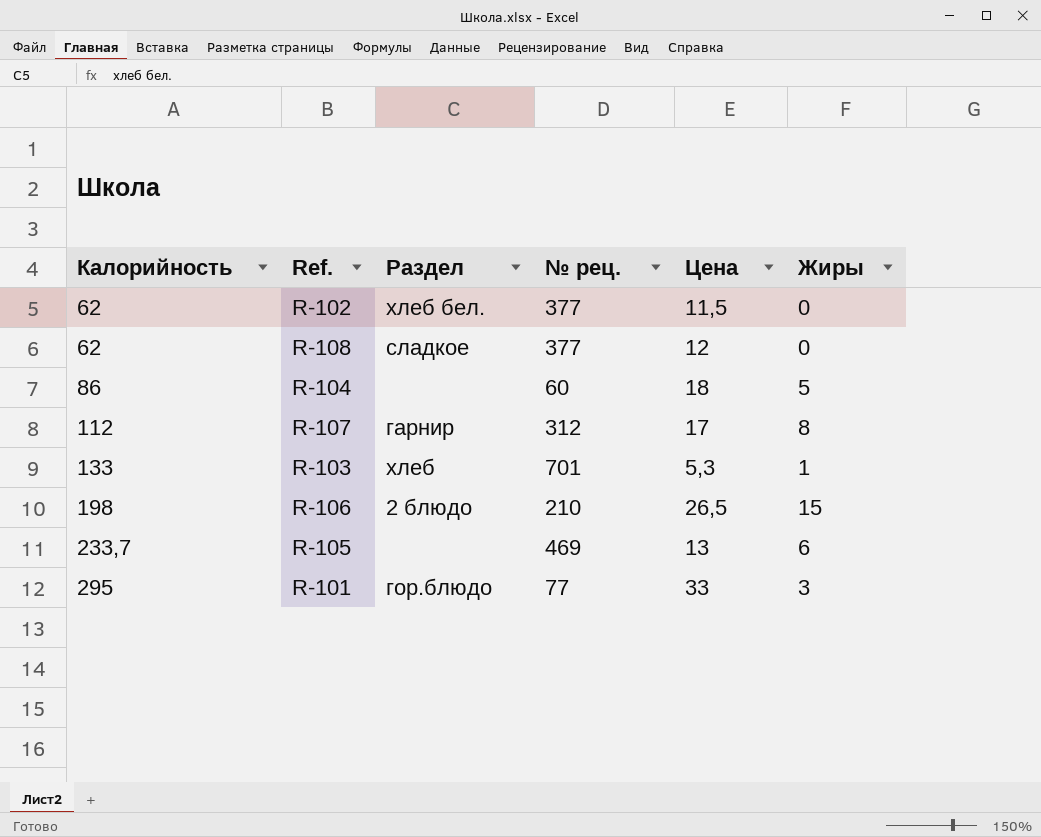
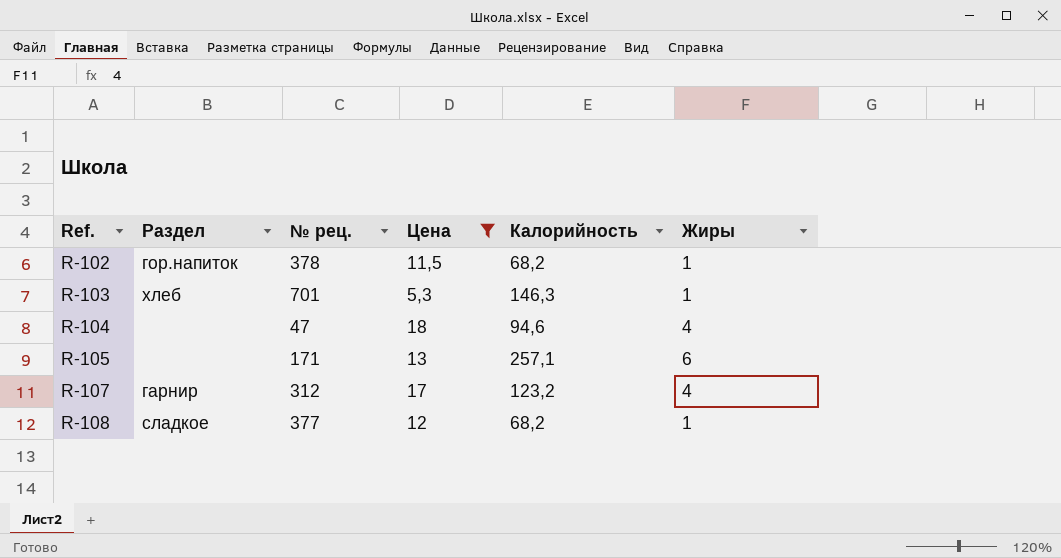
filter: none -> Цена <= 18
row order: Калорийность ascending -> Ref. ascending
column Калорийность | position: 1 -> 5
R-102 | Раздел: хлеб бел. -> гор.напиток
R-102 | № рец.: 377 -> 378
R-102 | Калорийность: 62 -> 68,2
R-102 | Жиры: 0 -> 1
R-103 | Калорийность: 133 -> 146,3
R-104 | № рец.: 60 -> 47
R-104 | Калорийность: 86 -> 94,6
R-104 | Жиры: 5 -> 4
R-105 | № рец.: 469 -> 171
R-105 | Калорийность: 233,7 -> 257,1
R-107 | Калорийность: 112 -> 123,2
R-107 | Жиры: 8 -> 4
R-108 | Калорийность: 62 -> 68,2
R-108 | Жиры: 0 -> 1

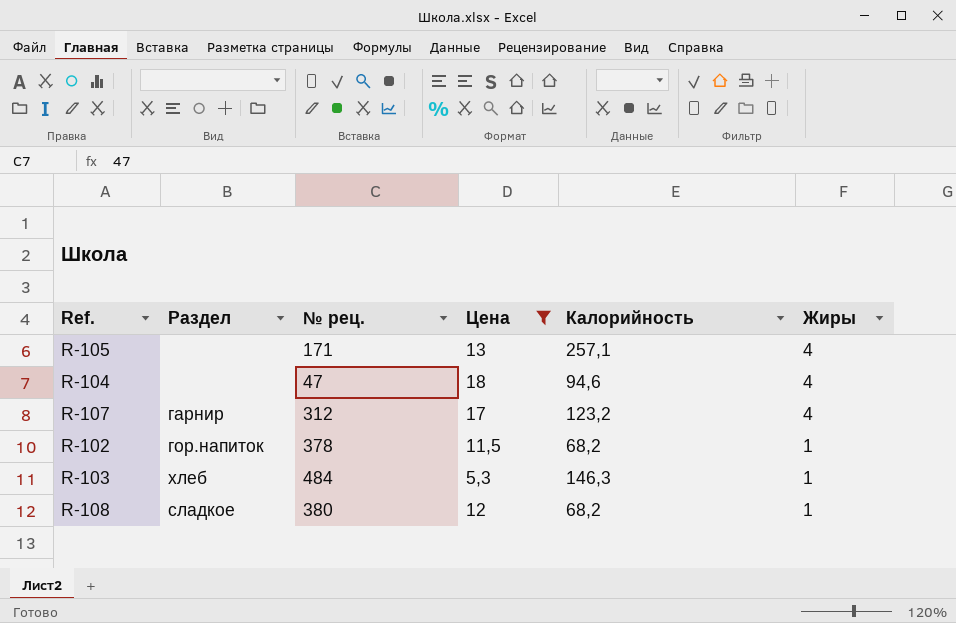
row order: Ref. ascending -> Жиры descending
R-105 | Жиры: 6 -> 4
R-103 | № рец.: 701 -> 484
R-108 | № рец.: 377 -> 380

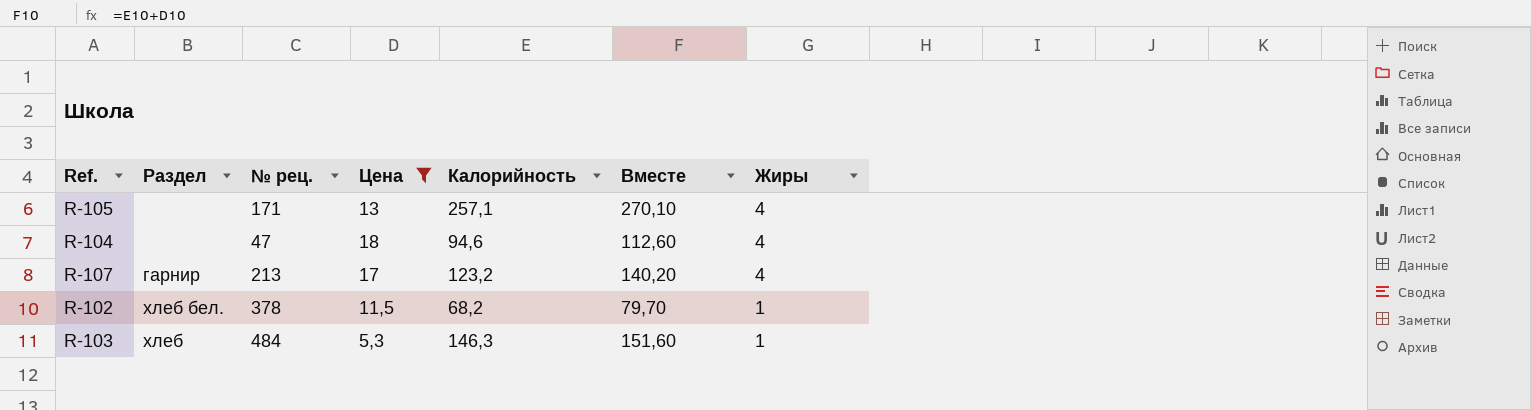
column Вместе | formula: none -> [Цена] + [Калорийность]
row R-108: сладкое | 380 | 12 | 68,2 | 1 -> none
R-107 | № рец.: 312 -> 213
R-102 | Раздел: гор.напиток -> хлеб бел.

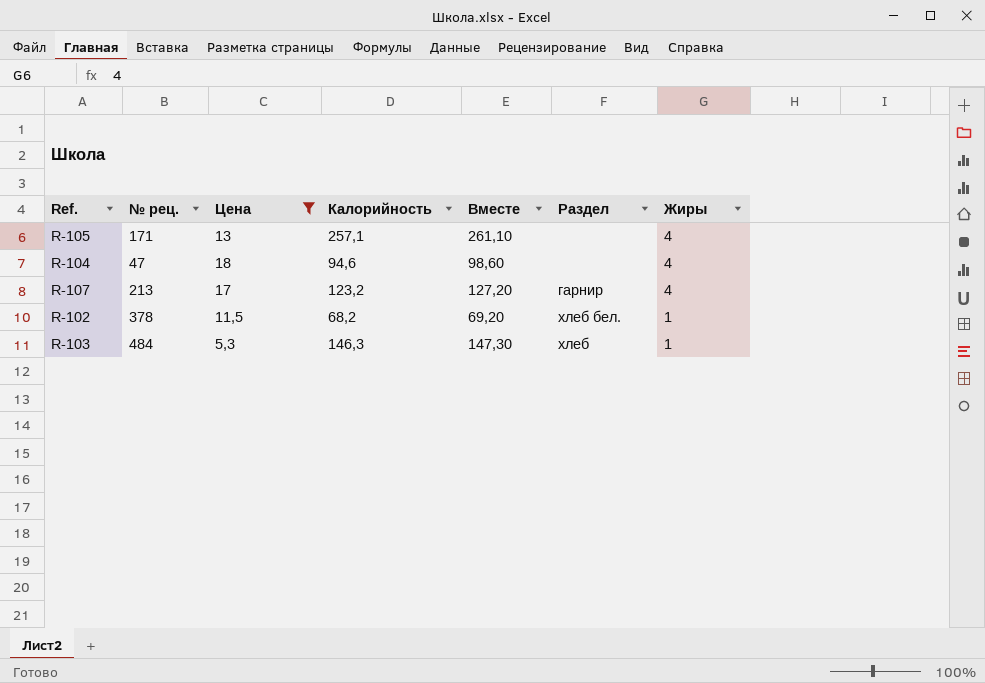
column Вместе | formula: [Цена] + [Калорийность] -> [Калорийность] + [Жиры]
column Раздел | position: 2 -> 6

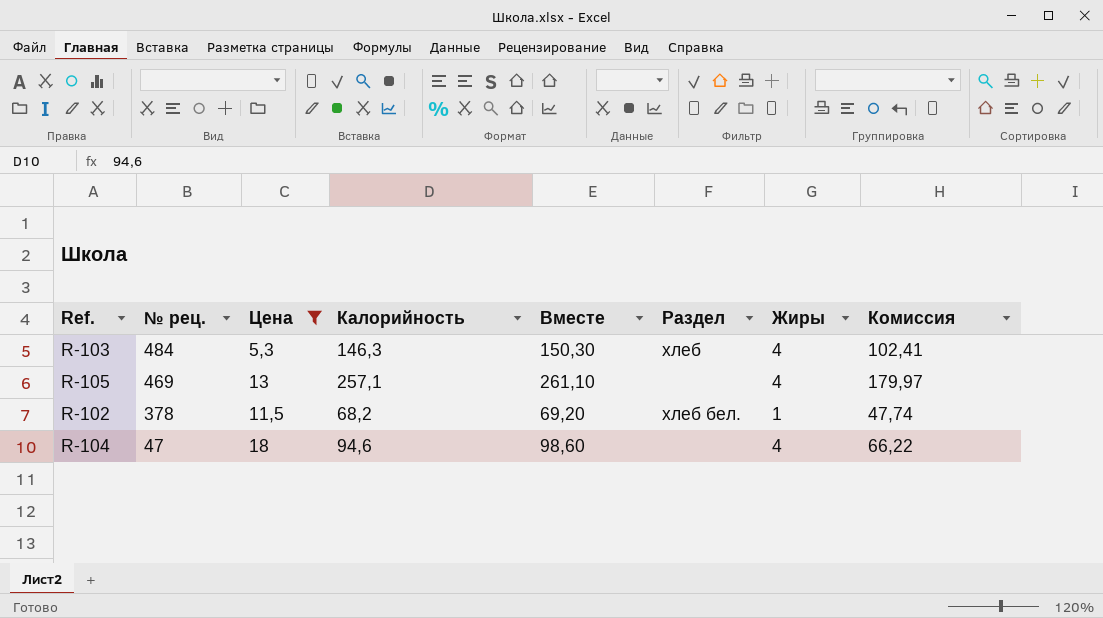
row order: Жиры descending -> № рец. descending
column Комиссия | formula: none -> [Калорийность] * 0,7
row R-107: 213 | 17 | 123,2 | 127,20 | гарнир | 4 -> none
R-103 | Вместе: 147,30 -> 150,30
R-103 | Жиры: 1 -> 4
R-105 | № рец.: 171 -> 469

